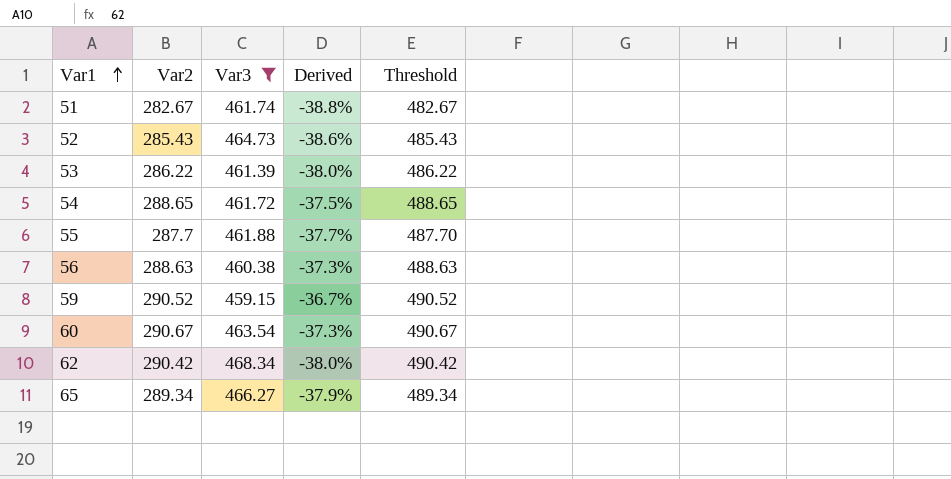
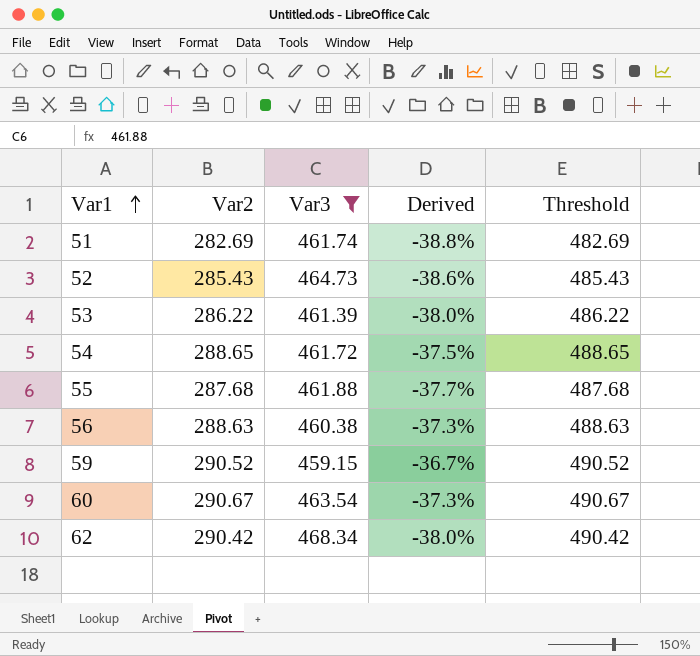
row 65: 289.34 | 466.27 | -37.9% | 489.34 -> none
51 | Var2: 282.67 -> 282.69
51 | Threshold: 482.67 -> 482.69
55 | Var2: 287.7 -> 287.68
55 | Threshold: 487.70 -> 487.68

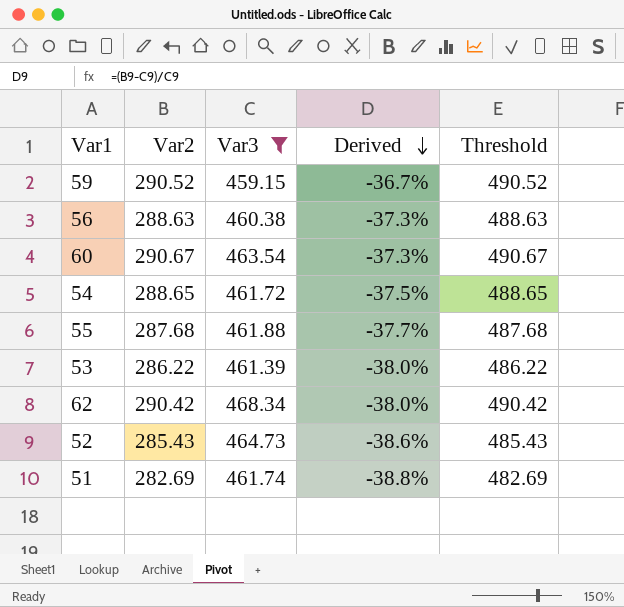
row order: Var1 ascending -> Derived descending

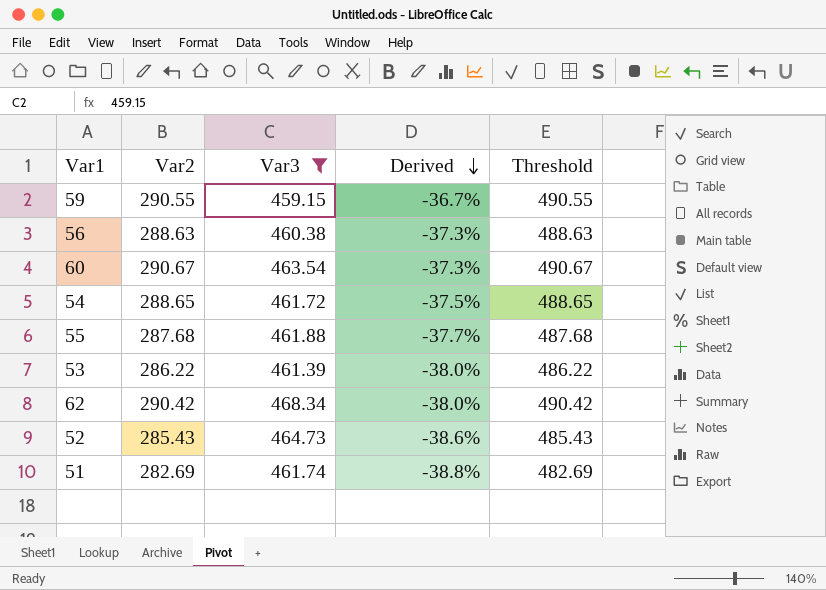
59 | Var2: 290.52 -> 290.55
59 | Threshold: 490.52 -> 490.55

